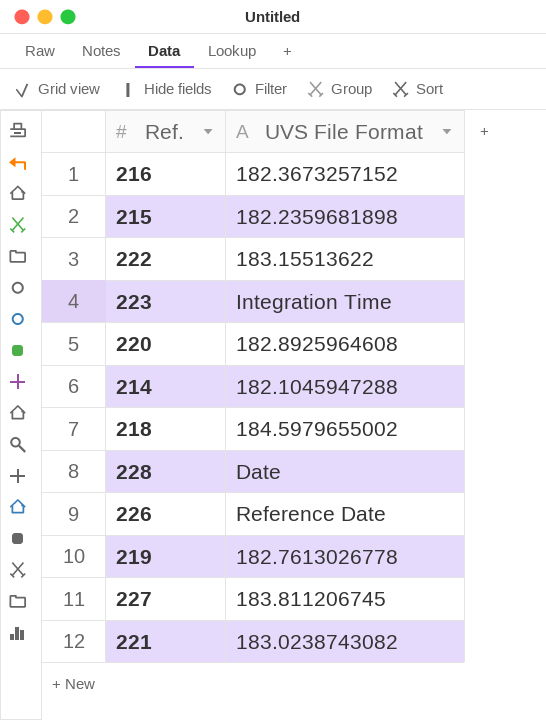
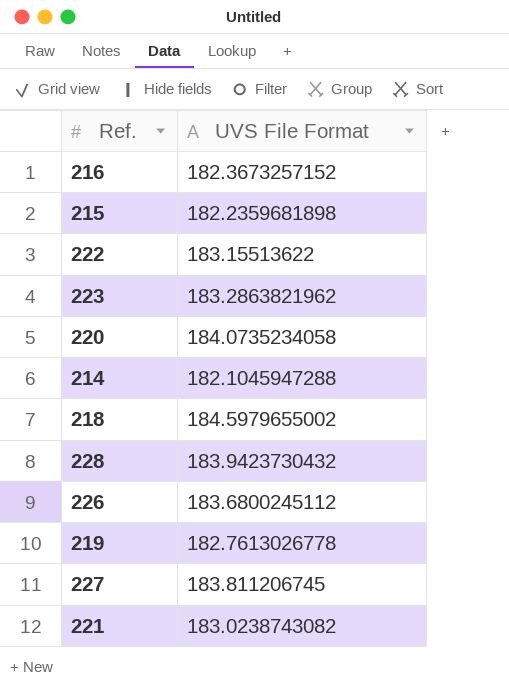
223 | UVS File Format: Integration Time -> 183.2863821962
220 | UVS File Format: 182.8925964608 -> 184.0735234058
228 | UVS File Format: Date -> 183.9423730432
226 | UVS File Format: Reference Date -> 183.6800245112

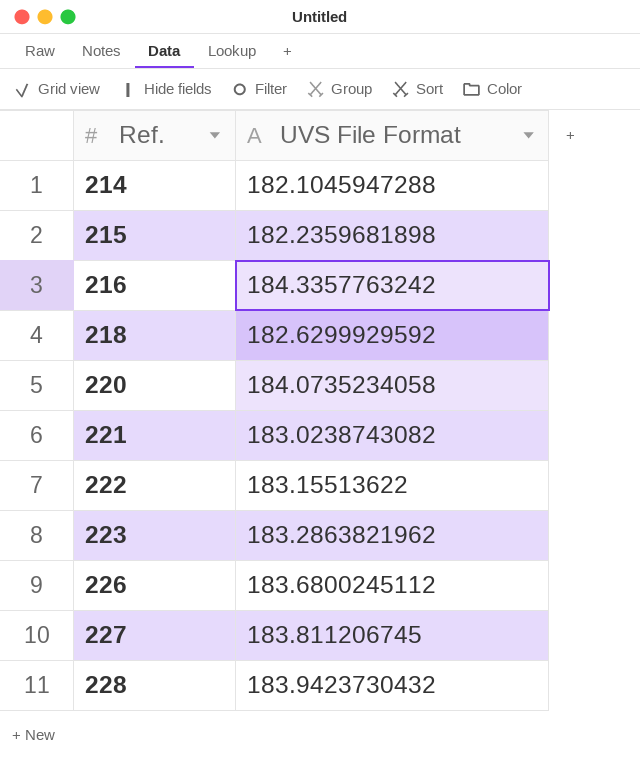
row order: none -> Ref. ascending
row 219: 182.7613026778 -> none
216 | UVS File Format: 182.3673257152 -> 184.3357763242
218 | UVS File Format: 184.5979655002 -> 182.6299929592

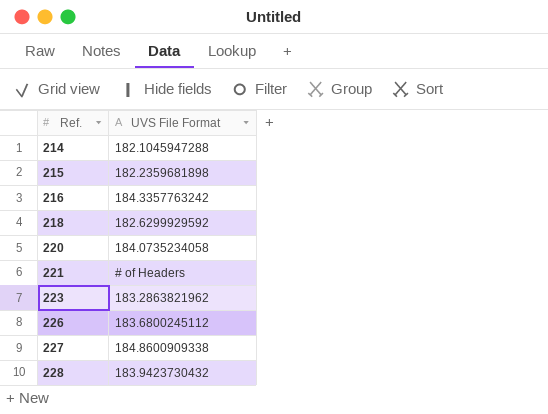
row 222: 183.15513622 -> none
221 | UVS File Format: 183.0238743082 -> # of Headers
227 | UVS File Format: 183.811206745 -> 184.8600909338

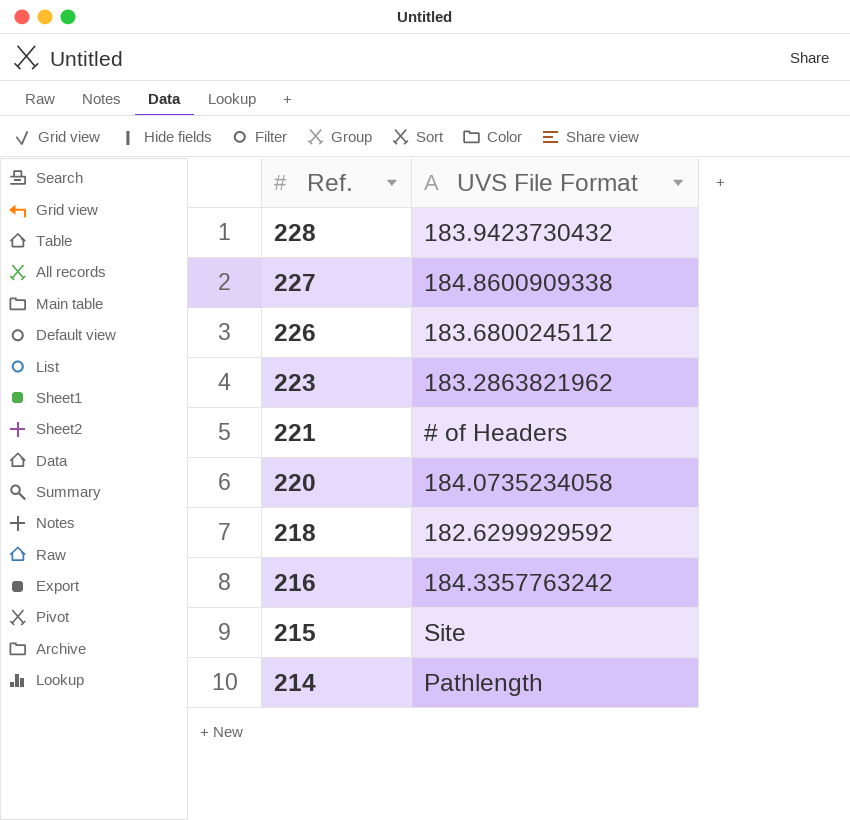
row order: Ref. ascending -> Ref. descending
215 | UVS File Format: 182.2359681898 -> Site
214 | UVS File Format: 182.1045947288 -> Pathlength

